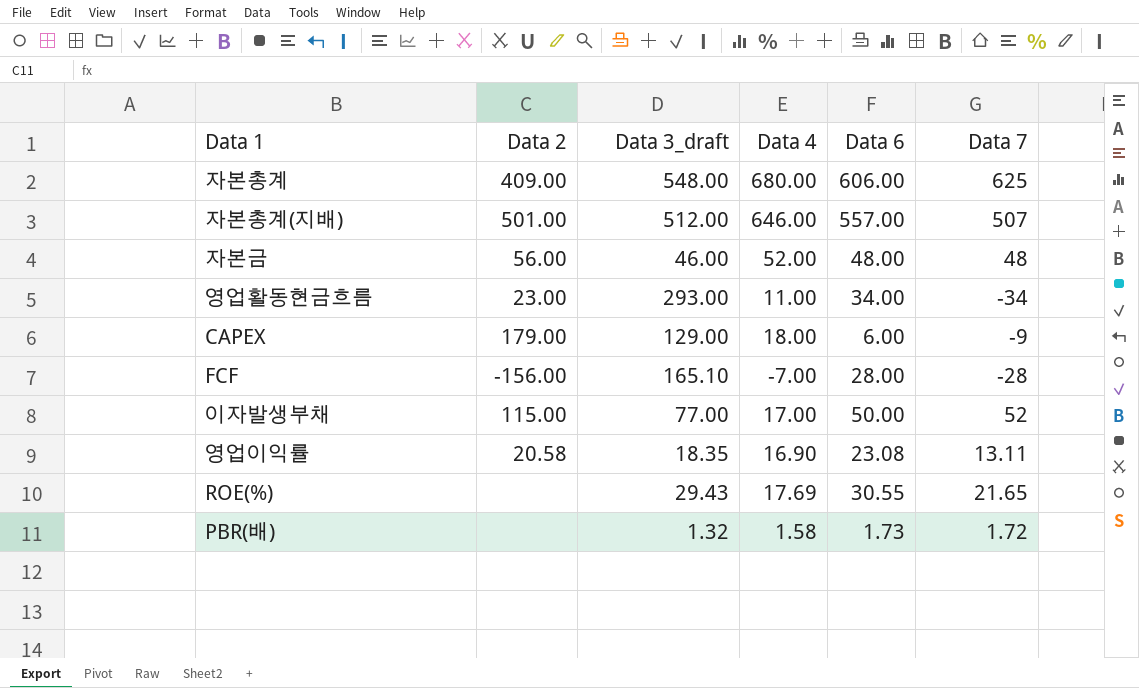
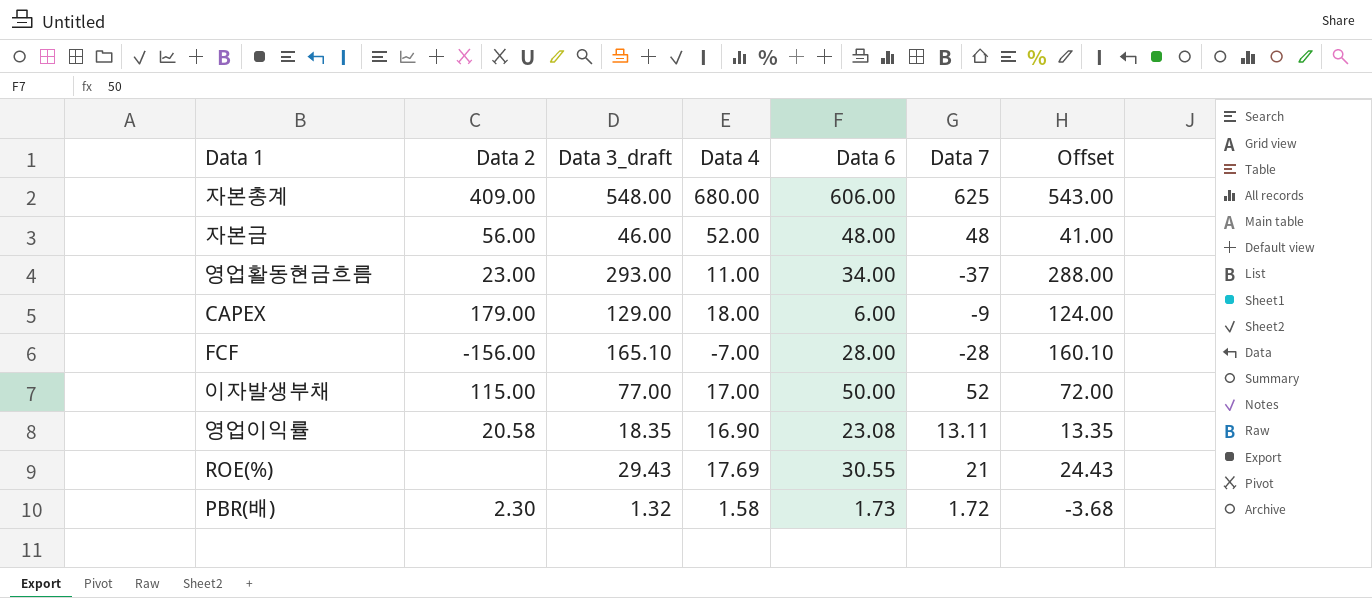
column Offset | formula: none -> [Data 3_draft] - 5
row 자본총계(지배): 501.00 | 512.00 | 646.00 | 557.00 | 507 -> none
영업활동현금흐름 | Data 7: -34 -> -37
ROE(%) | Data 7: 21.65 -> 21
PBR(배) | Data 2: none -> 2.30

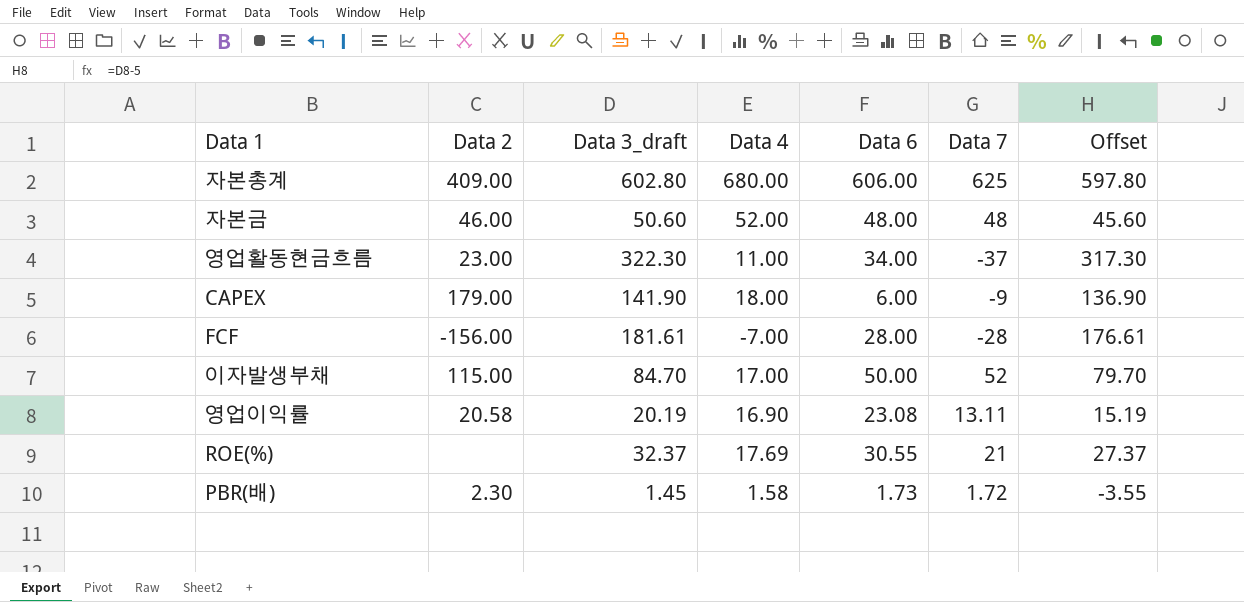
자본총계 | Data 3_draft: 548.00 -> 602.80
자본총계 | Offset: 543.00 -> 597.80
자본금 | Data 2: 56.00 -> 46.00
자본금 | Data 3_draft: 46.00 -> 50.60
자본금 | Offset: 41.00 -> 45.60
영업활동현금흐름 | Data 3_draft: 293.00 -> 322.30
영업활동현금흐름 | Offset: 288.00 -> 317.30
CAPEX | Data 3_draft: 129.00 -> 141.90
CAPEX | Offset: 124.00 -> 136.90
FCF | Data 3_draft: 165.10 -> 181.61
FCF | Offset: 160.10 -> 176.61
이자발생부채 | Data 3_draft: 77.00 -> 84.70
이자발생부채 | Offset: 72.00 -> 79.70
영업이익률 | Data 3_draft: 18.35 -> 20.19
영업이익률 | Offset: 13.35 -> 15.19
ROE(%) | Data 3_draft: 29.43 -> 32.37
ROE(%) | Offset: 24.43 -> 27.37
PBR(배) | Data 3_draft: 1.32 -> 1.45
PBR(배) | Offset: -3.68 -> -3.55

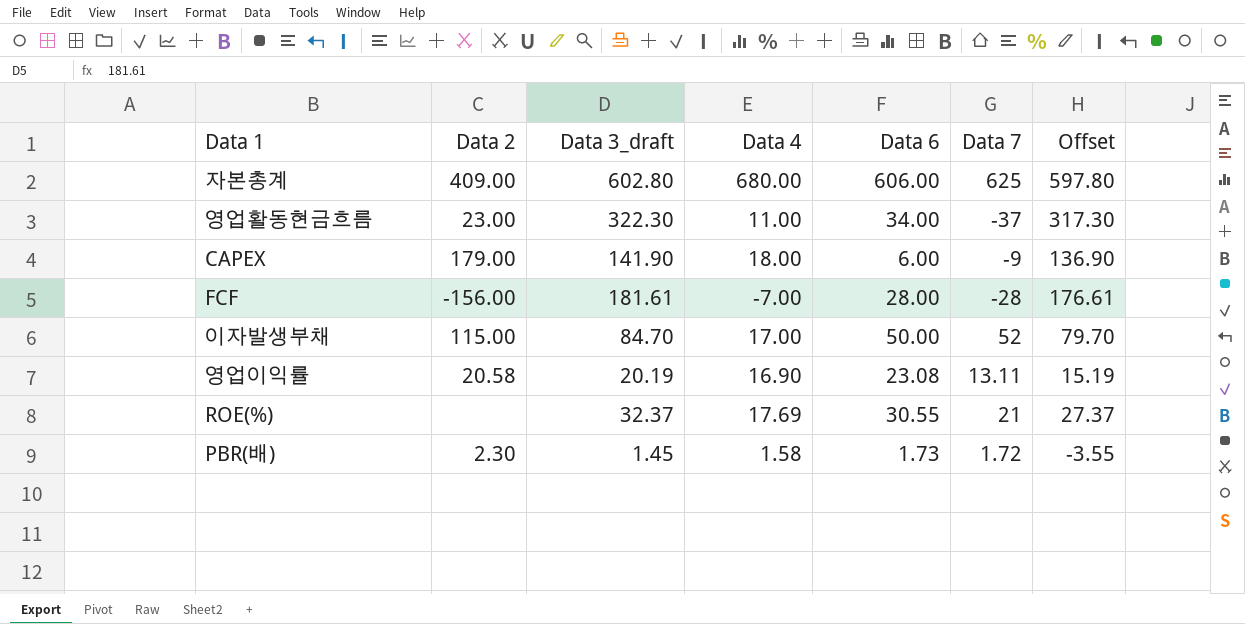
row 자본금: 46.00 | 50.60 | 52.00 | 48.00 | 48 | 45.60 -> none

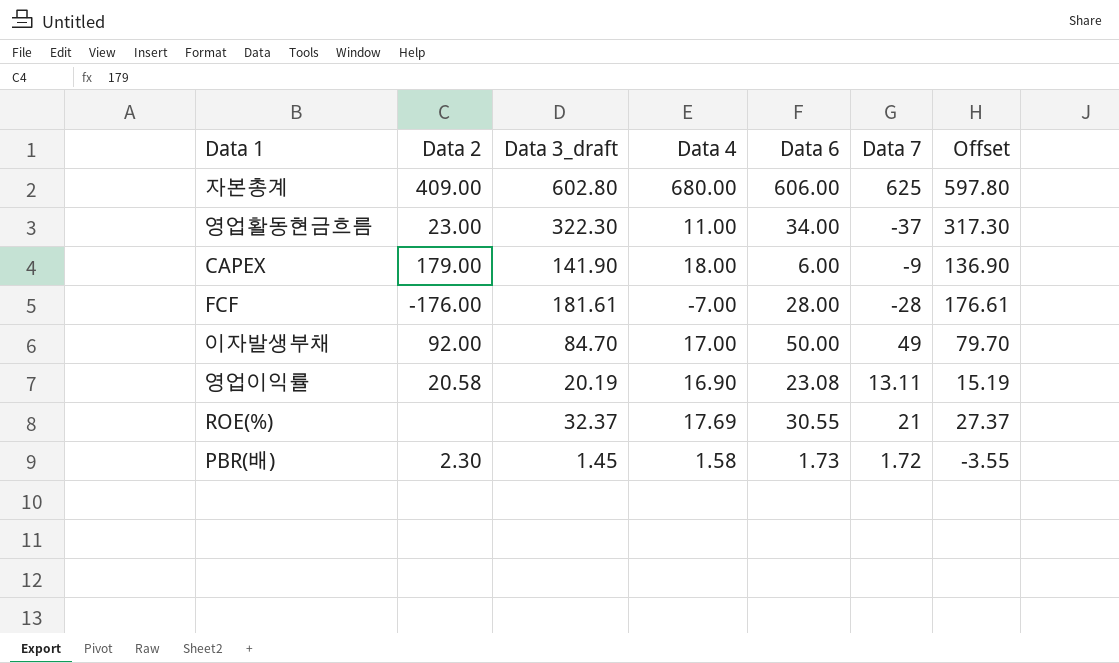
FCF | Data 2: -156.00 -> -176.00
이자발생부채 | Data 2: 115.00 -> 92.00
이자발생부채 | Data 7: 52 -> 49

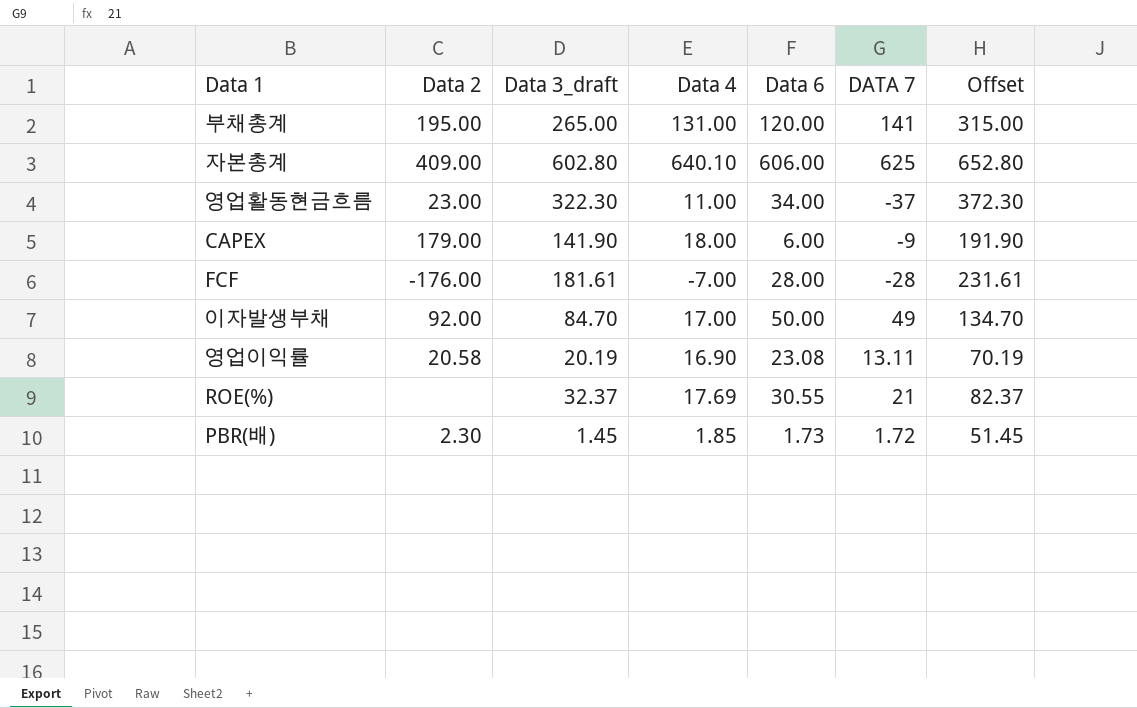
column name: Data 7 -> DATA 7
column Offset | formula: [Data 3_draft] - 5 -> [Data 3_draft] + 50
row 부채총계: none -> 195.00 | 265.00 | 131.00 | 120.00 | 141 | 315.00
자본총계 | Data 4: 680.00 -> 640.10
PBR(배) | Data 4: 1.58 -> 1.85

